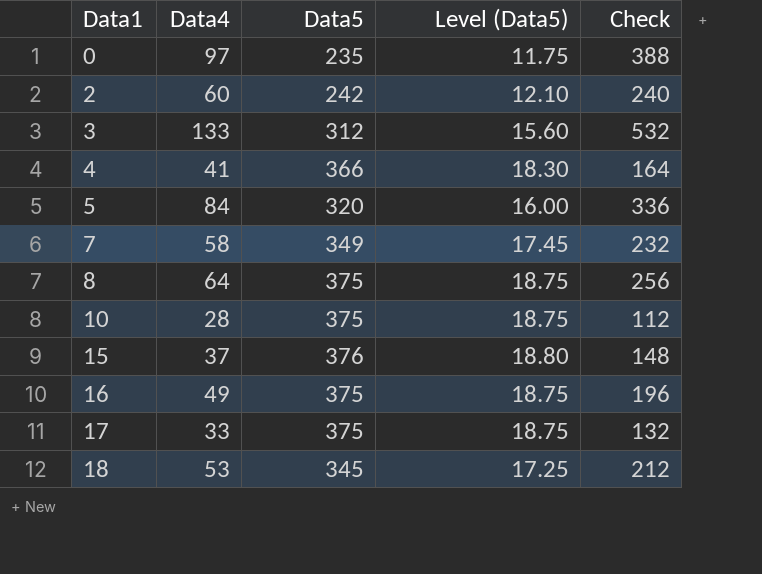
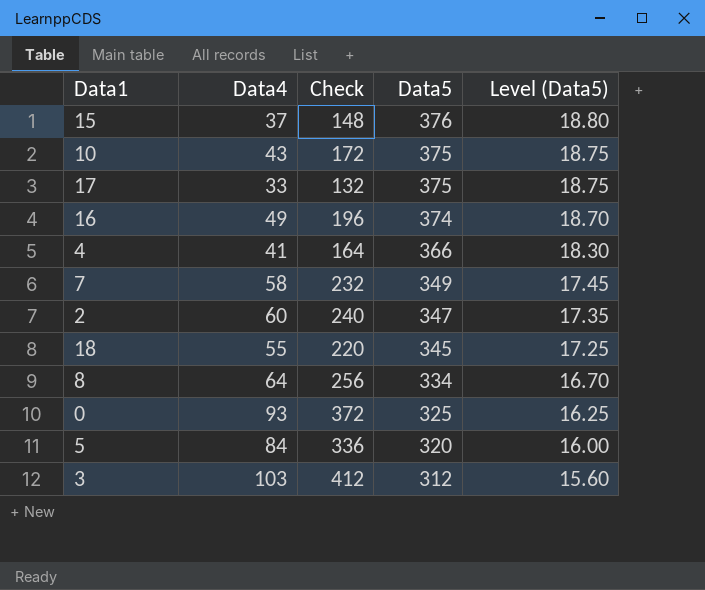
row order: Data1 ascending -> Data5 descending
column Check | position: 5 -> 3
10 | Data4: 28 -> 43
10 | Check: 112 -> 172
16 | Data5: 375 -> 374
16 | Level (Data5): 18.75 -> 18.70
2 | Data5: 242 -> 347
2 | Level (Data5): 12.10 -> 17.35
18 | Data4: 53 -> 55
18 | Check: 212 -> 220
8 | Data5: 375 -> 334
8 | Level (Data5): 18.75 -> 16.70
0 | Data4: 97 -> 93
0 | Check: 388 -> 372
0 | Data5: 235 -> 325
0 | Level (Data5): 11.75 -> 16.25
3 | Data4: 133 -> 103
3 | Check: 532 -> 412

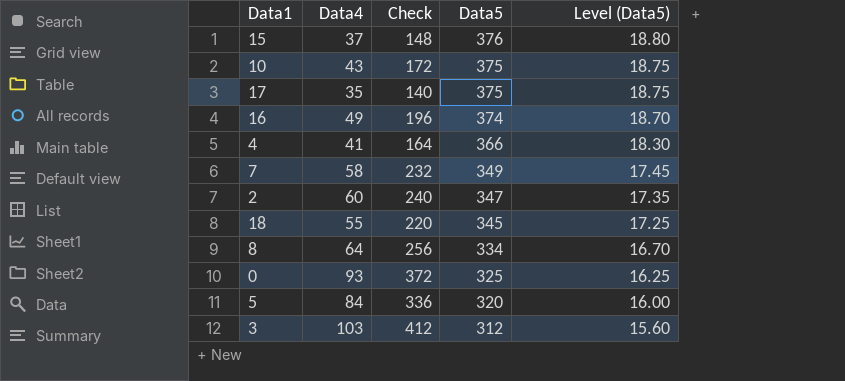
17 | Data4: 33 -> 35
17 | Check: 132 -> 140

